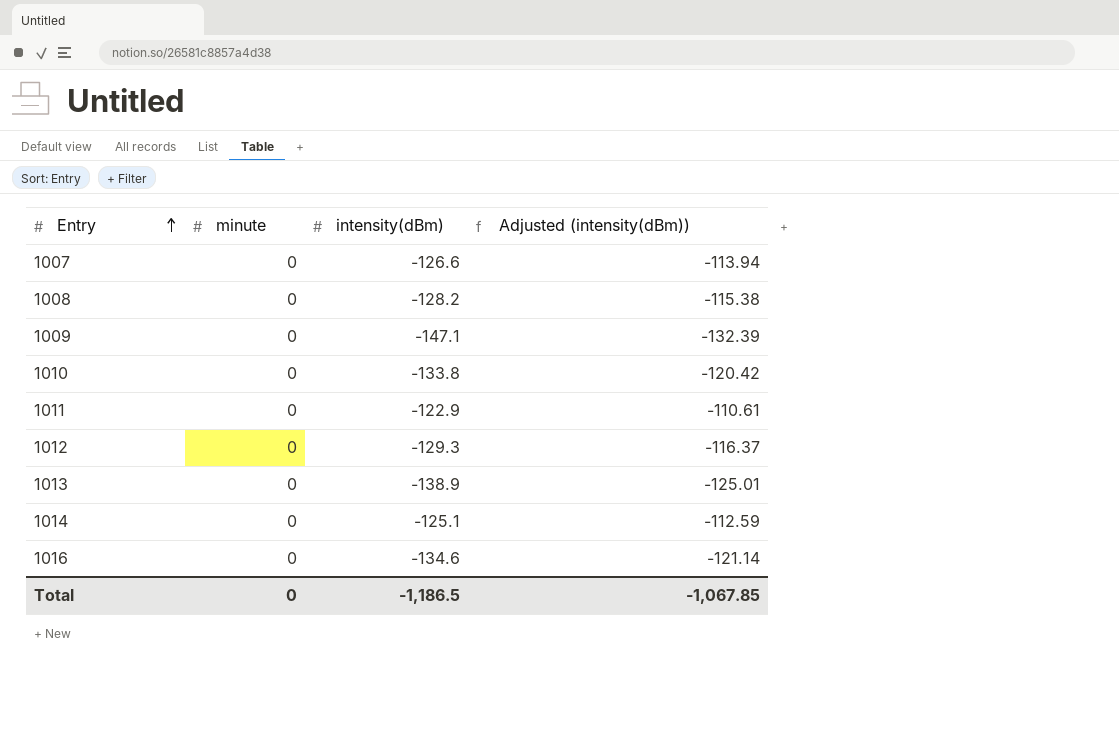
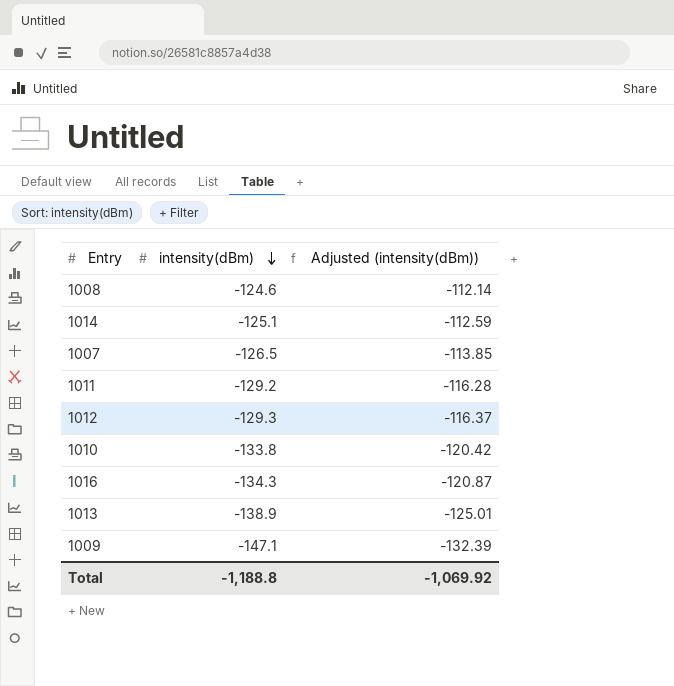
row order: Entry ascending -> intensity(dBm) descending
column minute | position: 2 -> none
1008 | intensity(dBm): -128.2 -> -124.6
1008 | Adjusted (intensity(dBm)): -115.38 -> -112.14
1007 | intensity(dBm): -126.6 -> -126.5
1007 | Adjusted (intensity(dBm)): -113.94 -> -113.85
1011 | intensity(dBm): -122.9 -> -129.2
1011 | Adjusted (intensity(dBm)): -110.61 -> -116.28
1016 | intensity(dBm): -134.6 -> -134.3
1016 | Adjusted (intensity(dBm)): -121.14 -> -120.87
Total | intensity(dBm): -1,186.5 -> -1,188.8
Total | Adjusted (intensity(dBm)): -1,067.85 -> -1,069.92

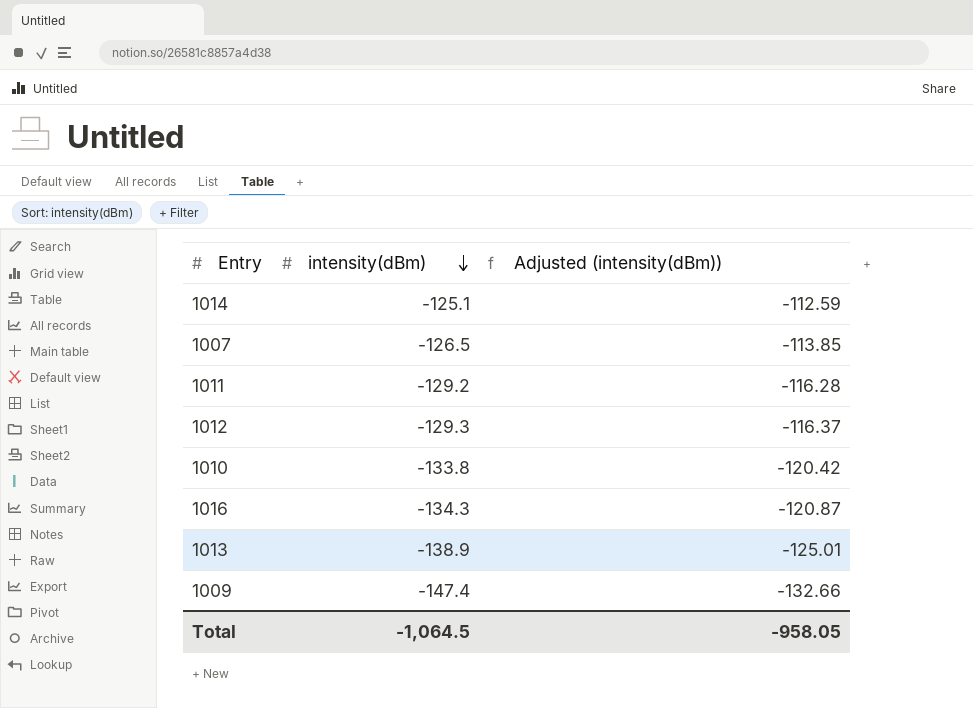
row 1008: -124.6 | -112.14 -> none
1009 | intensity(dBm): -147.1 -> -147.4
1009 | Adjusted (intensity(dBm)): -132.39 -> -132.66
Total | intensity(dBm): -1,188.8 -> -1,064.5
Total | Adjusted (intensity(dBm)): -1,069.92 -> -958.05

